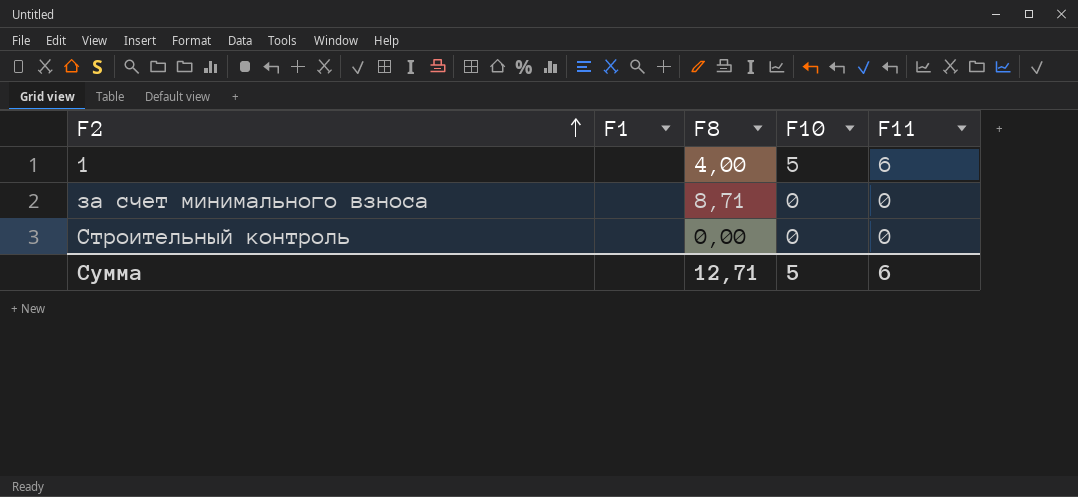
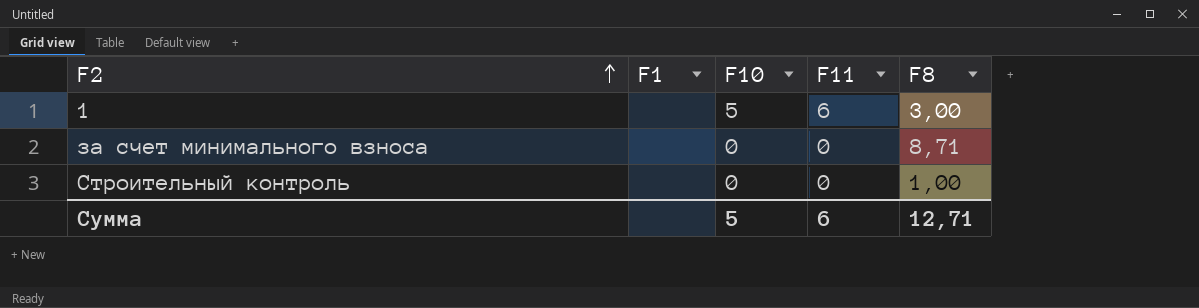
column F8 | position: 3 -> 5
1 | F8: 4,00 -> 3,00
Строительный контроль | F8: 0,00 -> 1,00

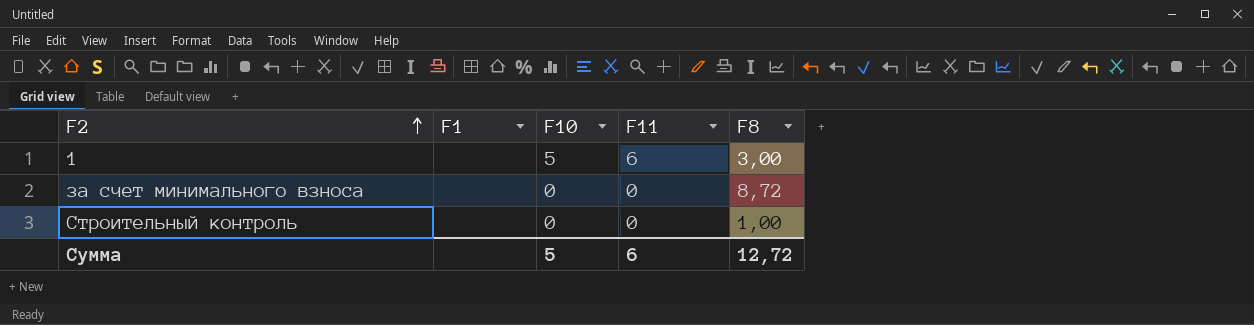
за счет минимального взноса | F8: 8,71 -> 8,72
Сумма | F8: 12,71 -> 12,72

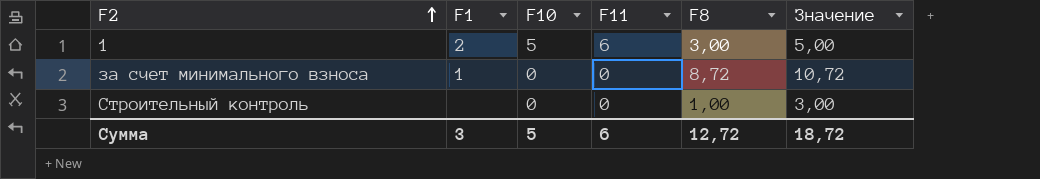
column Значение | formula: none -> [F8] + 2
1 | F1: none -> 2
за счет минимального взноса | F1: none -> 1
Сумма | F1: none -> 3

